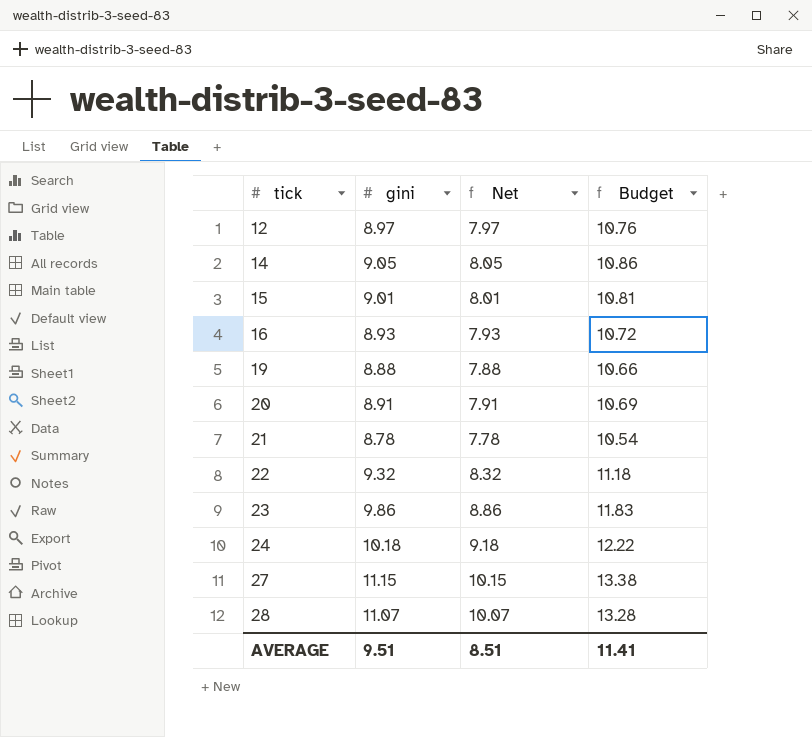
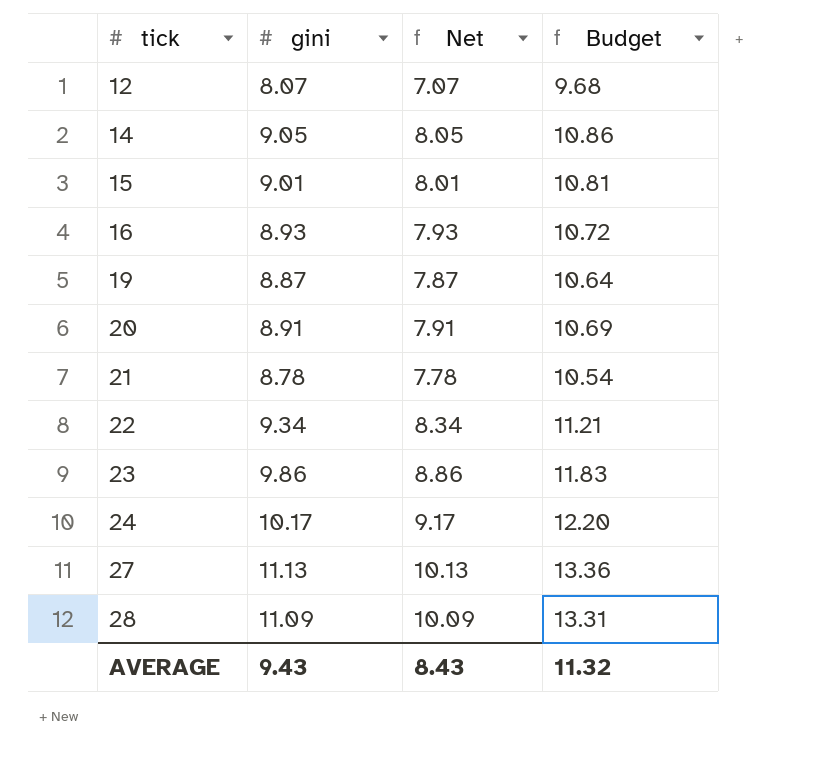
12 | gini: 8.97 -> 8.07
12 | Net: 7.97 -> 7.07
12 | Budget: 10.76 -> 9.68
19 | gini: 8.88 -> 8.87
19 | Net: 7.88 -> 7.87
19 | Budget: 10.66 -> 10.64
22 | gini: 9.32 -> 9.34
22 | Net: 8.32 -> 8.34
22 | Budget: 11.18 -> 11.21
24 | gini: 10.18 -> 10.17
24 | Net: 9.18 -> 9.17
24 | Budget: 12.22 -> 12.20
27 | gini: 11.15 -> 11.13
27 | Net: 10.15 -> 10.13
27 | Budget: 13.38 -> 13.36
28 | gini: 11.07 -> 11.09
28 | Net: 10.07 -> 10.09
28 | Budget: 13.28 -> 13.31
AVERAGE | gini: 9.51 -> 9.43
AVERAGE | Net: 8.51 -> 8.43
AVERAGE | Budget: 11.41 -> 11.32

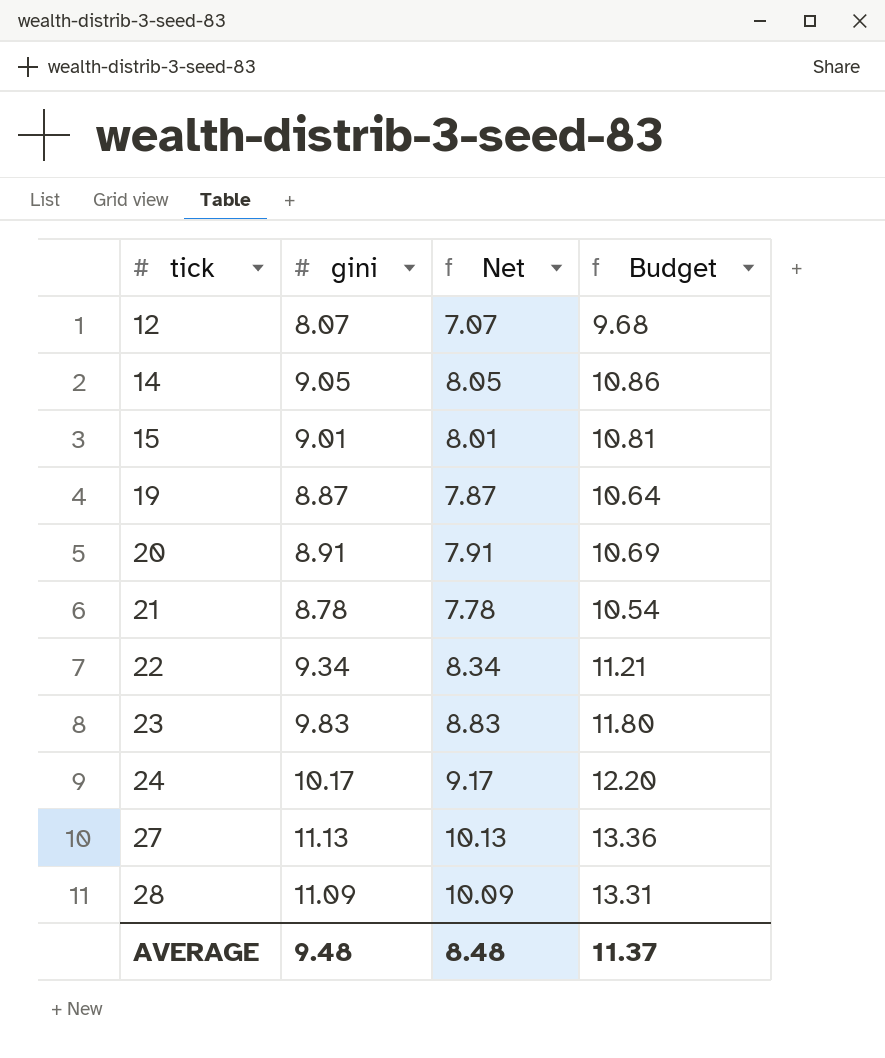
row 16: 8.93 | 7.93 | 10.72 -> none
23 | gini: 9.86 -> 9.83
23 | Net: 8.86 -> 8.83
23 | Budget: 11.83 -> 11.80
AVERAGE | gini: 9.43 -> 9.48
AVERAGE | Net: 8.43 -> 8.48
AVERAGE | Budget: 11.32 -> 11.37

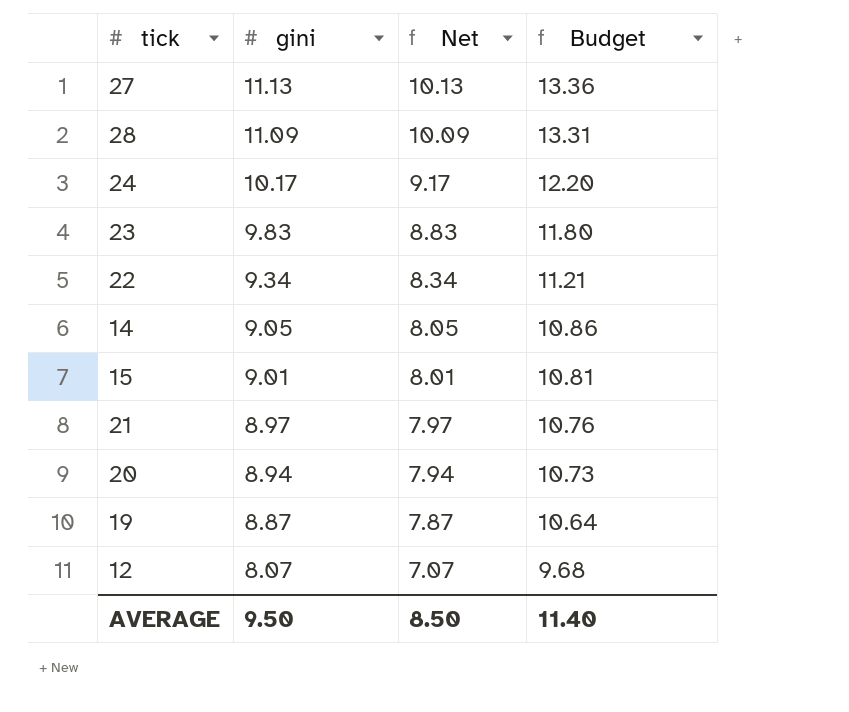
row order: tick ascending -> gini descending
21 | gini: 8.78 -> 8.97
21 | Net: 7.78 -> 7.97
21 | Budget: 10.54 -> 10.76
20 | gini: 8.91 -> 8.94
20 | Net: 7.91 -> 7.94
20 | Budget: 10.69 -> 10.73
AVERAGE | gini: 9.48 -> 9.50
AVERAGE | Net: 8.48 -> 8.50
AVERAGE | Budget: 11.37 -> 11.40

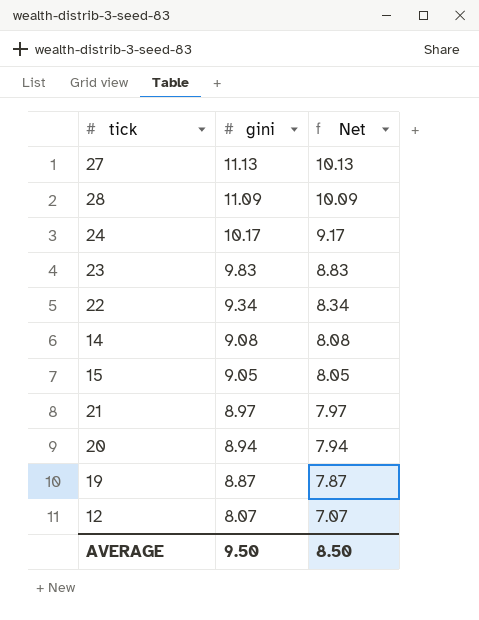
column Budget | formula: [gini] * 1.2 -> none
14 | gini: 9.05 -> 9.08
14 | Net: 8.05 -> 8.08
15 | gini: 9.01 -> 9.05
15 | Net: 8.01 -> 8.05

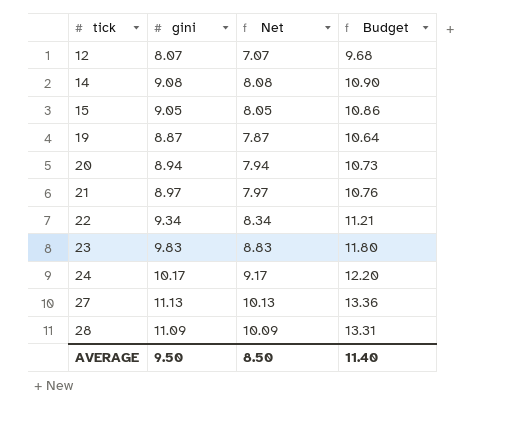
row order: gini descending -> tick ascending
column Budget | formula: none -> [gini] * 1.2

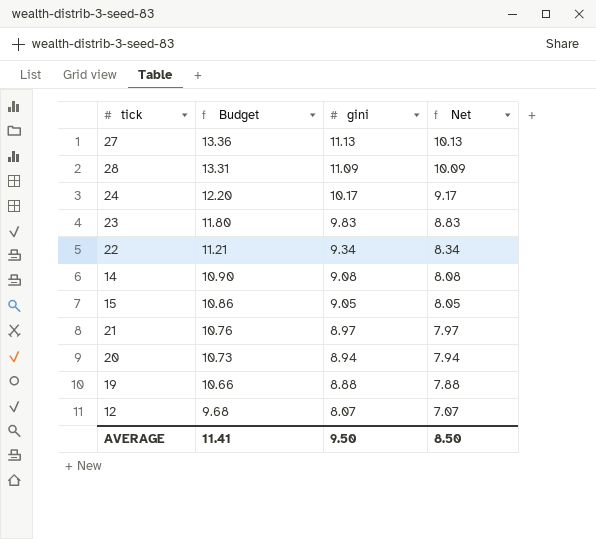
row order: tick ascending -> Budget descending
column Budget | position: 4 -> 2
19 | Budget: 10.64 -> 10.66
19 | gini: 8.87 -> 8.88
19 | Net: 7.87 -> 7.88
AVERAGE | Budget: 11.40 -> 11.41

